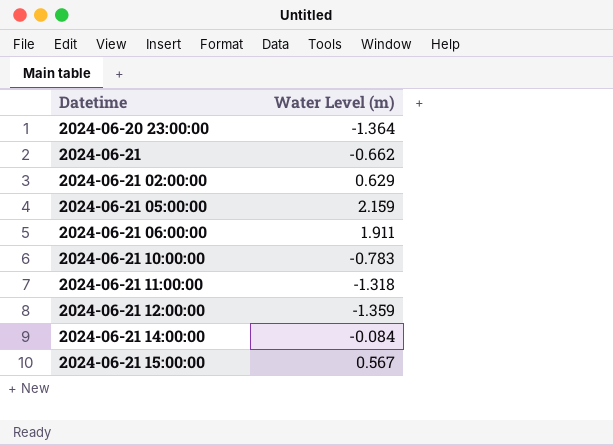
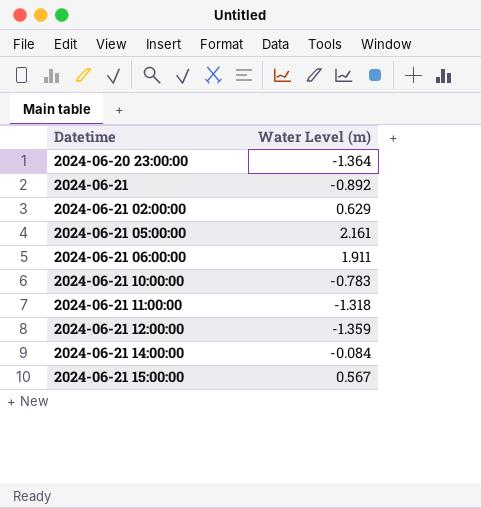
2024-06-21 | Water Level (m): -0.662 -> -0.892
2024-06-21 05:00:00 | Water Level (m): 2.159 -> 2.161

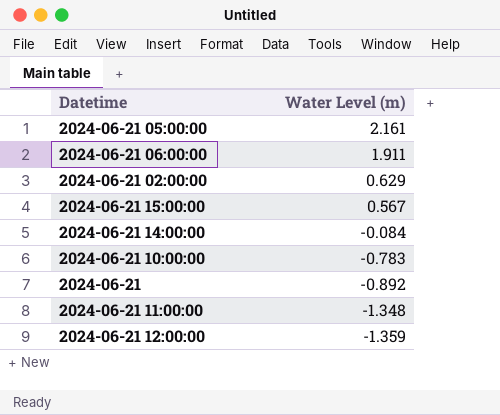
row order: Datetime ascending -> Water Level (m) descending
row 2024-06-20 23:00:00: -1.364 -> none
2024-06-21 11:00:00 | Water Level (m): -1.318 -> -1.348

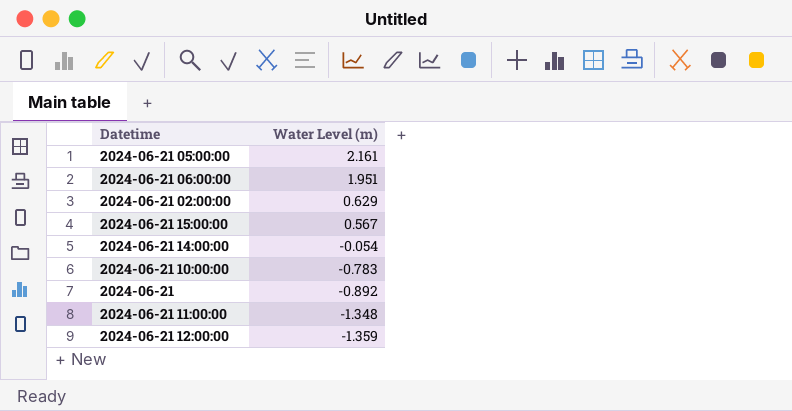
2024-06-21 06:00:00 | Water Level (m): 1.911 -> 1.951
2024-06-21 14:00:00 | Water Level (m): -0.084 -> -0.054

